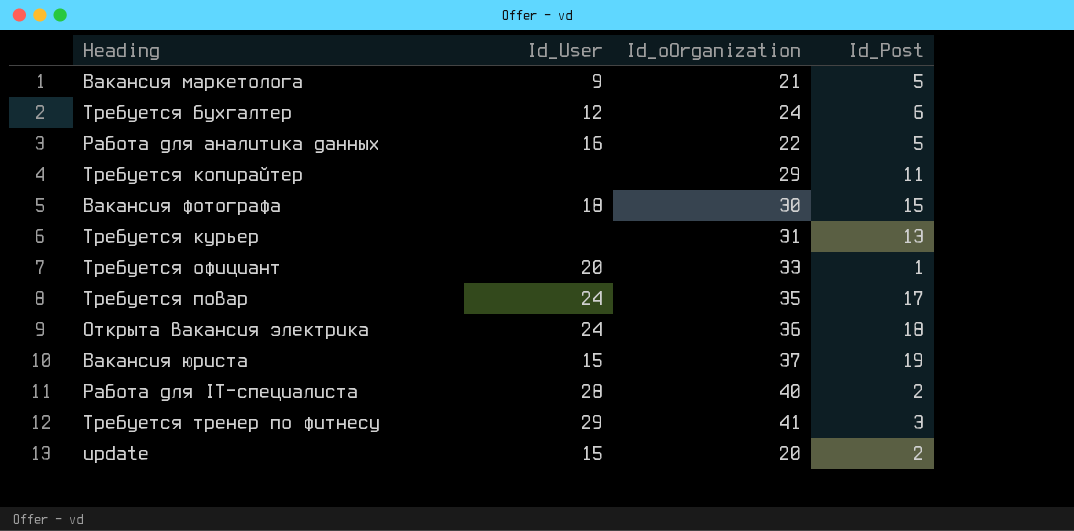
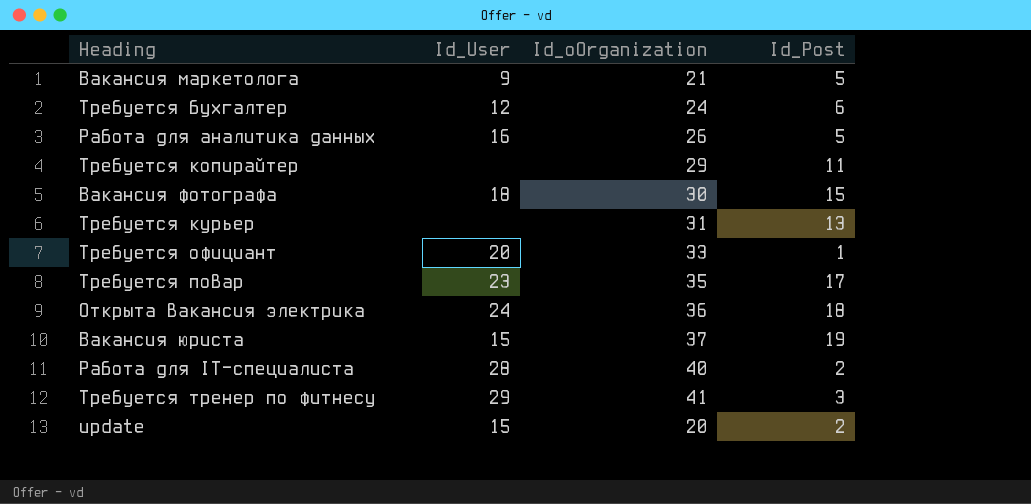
Работа для аналитика данных | Id_oOrganization: 22 -> 26
Требуется повар | Id_User: 24 -> 23

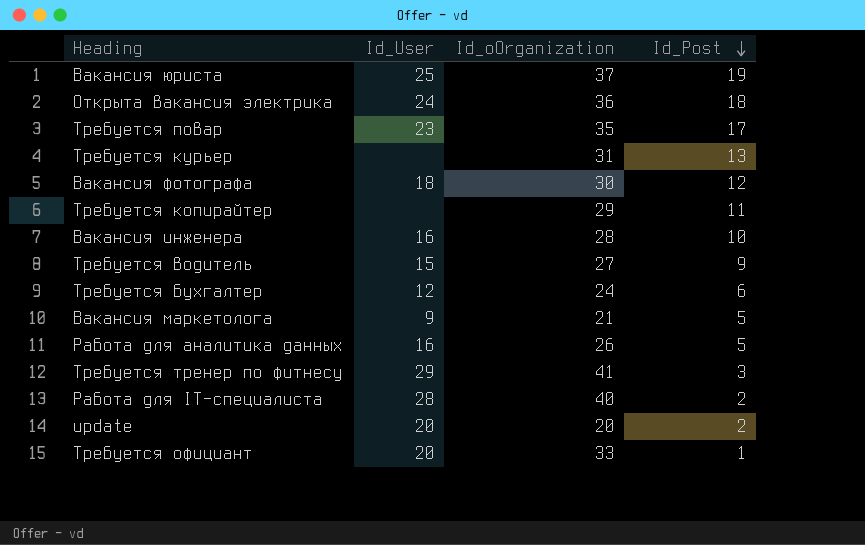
row order: none -> Id_Post descending
Вакансия юриста | Id_User: 15 -> 25
Вакансия фотографа | Id_Post: 15 -> 12
row Вакансия инженера: none -> 16 | 28 | 10
row Требуется водитель: none -> 15 | 27 | 9
update | Id_User: 15 -> 20

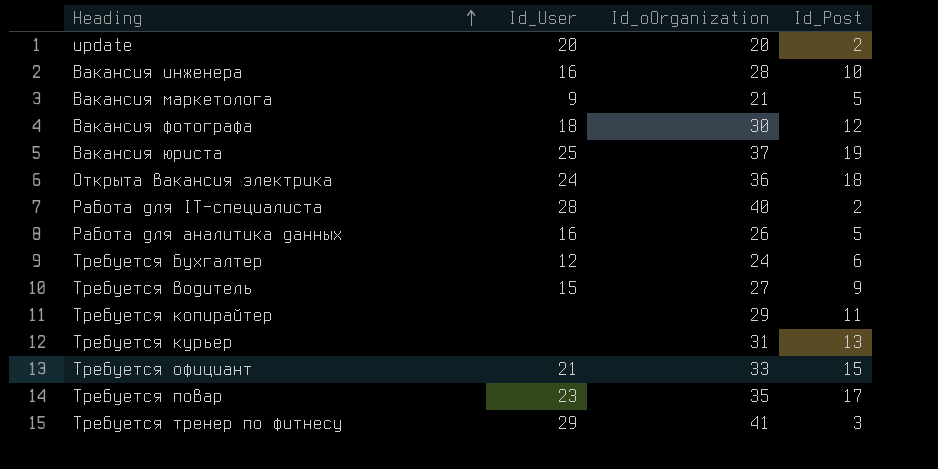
row order: Id_Post descending -> Heading ascending
Требуется официант | Id_User: 20 -> 21
Требуется официант | Id_Post: 1 -> 15

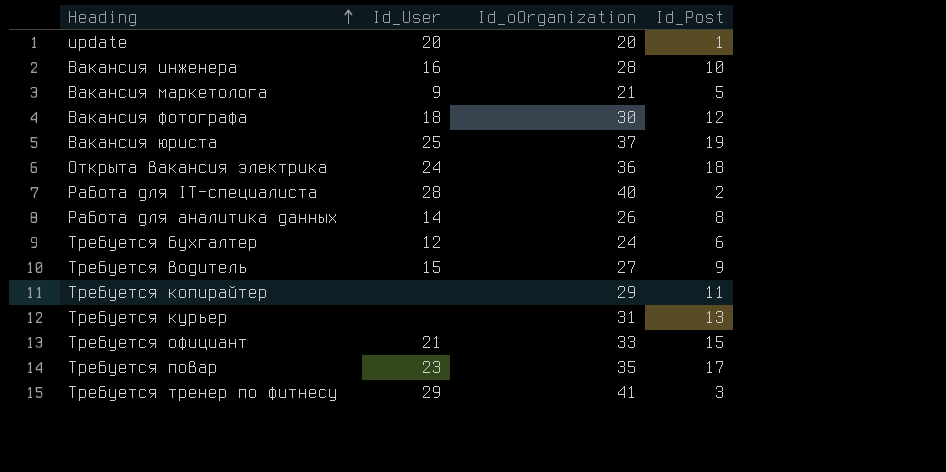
update | Id_Post: 2 -> 1
Работа для аналитика данных | Id_User: 16 -> 14
Работа для аналитика данных | Id_Post: 5 -> 8

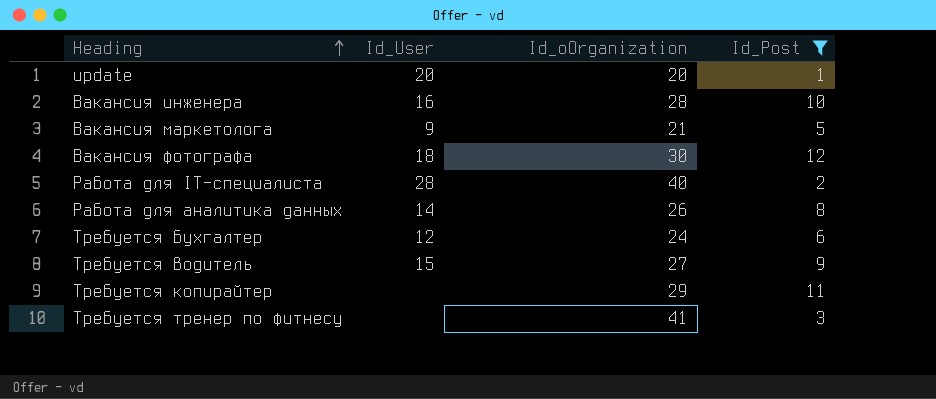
filter: none -> Id_Post <= 12
Требуется тренер по фитнесу | Id_User: 29 -> none

